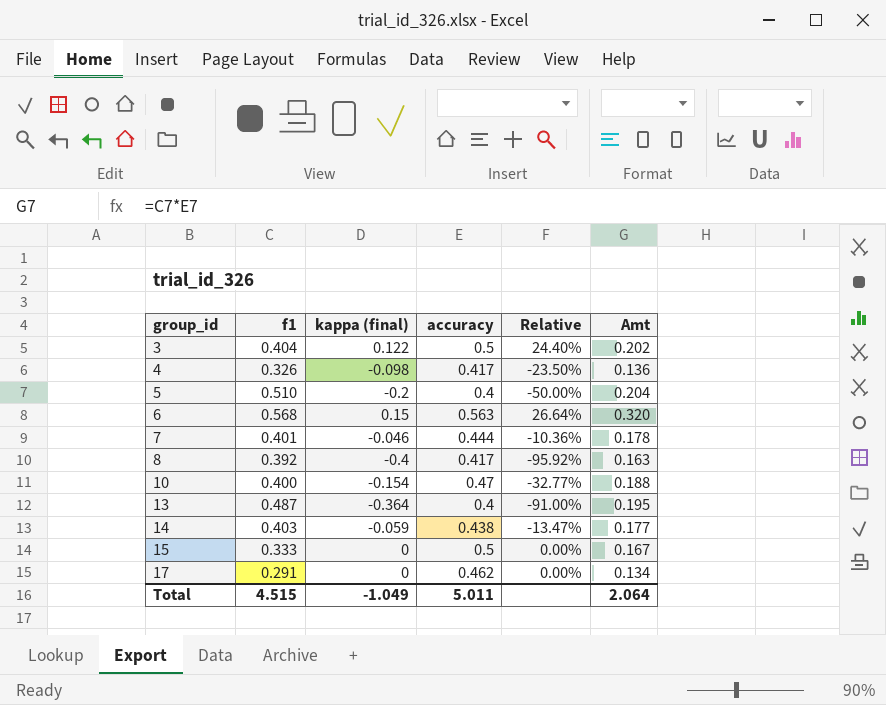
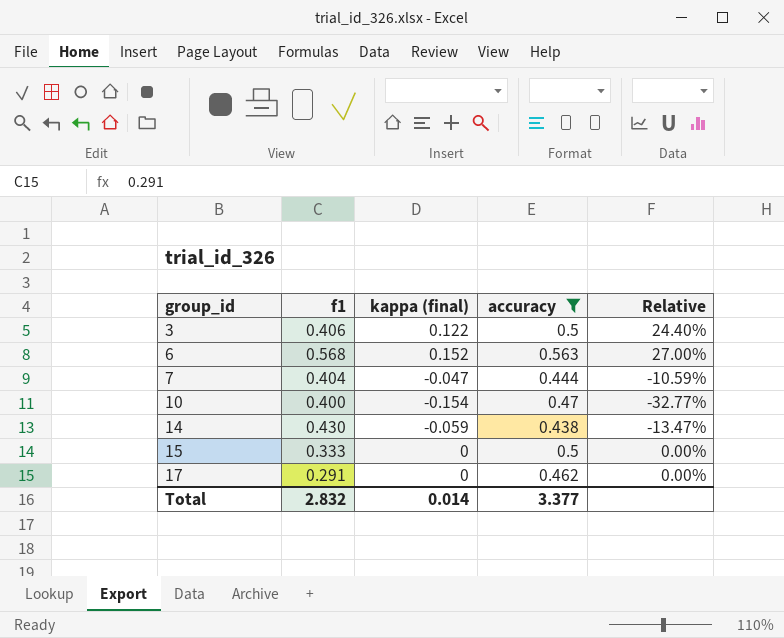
filter: none -> accuracy >= 0.438
column Amt | formula: [f1] * [accuracy] -> none
3 | f1: 0.404 -> 0.406
6 | kappa (final): 0.15 -> 0.152
6 | Relative: 26.64% -> 27.00%
7 | f1: 0.401 -> 0.404
7 | kappa (final): -0.046 -> -0.047
7 | Relative: -10.36% -> -10.59%
14 | f1: 0.403 -> 0.430
Total | f1: 4.515 -> 2.832
Total | kappa (final): -1.049 -> 0.014
Total | accuracy: 5.011 -> 3.377

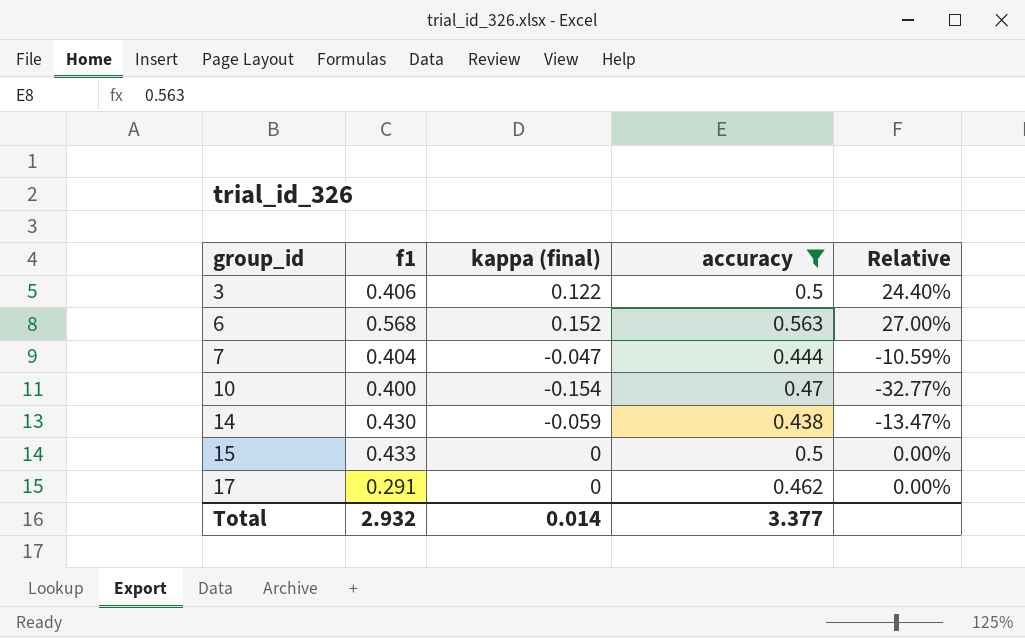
15 | f1: 0.333 -> 0.433
Total | f1: 2.832 -> 2.932

